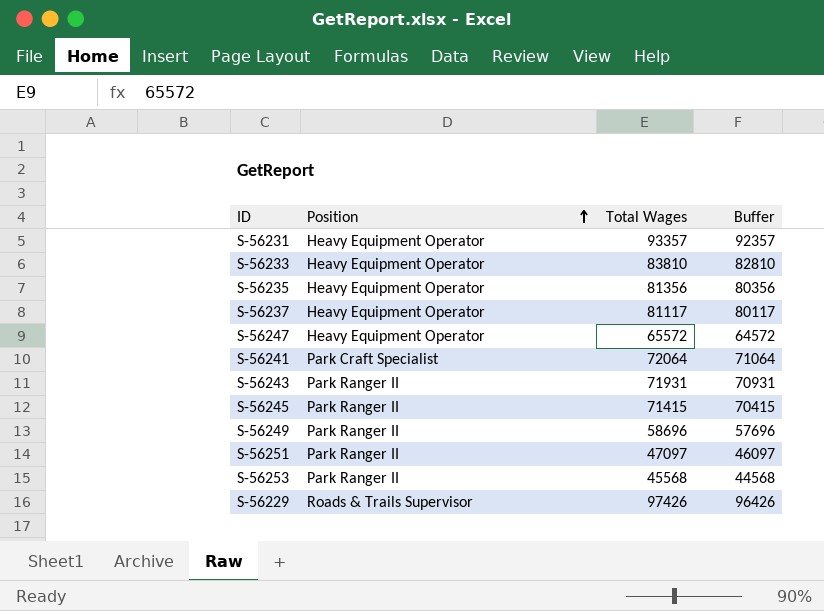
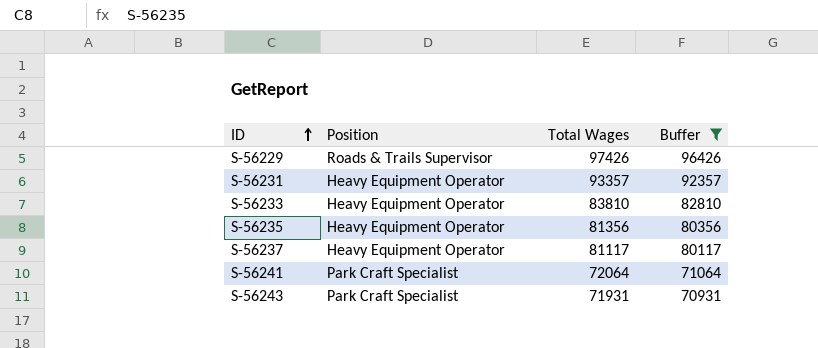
filter: none -> Buffer >= 70931
row order: Position ascending -> ID ascending
S-56243 | Position: Park Ranger II -> Park Craft Specialist

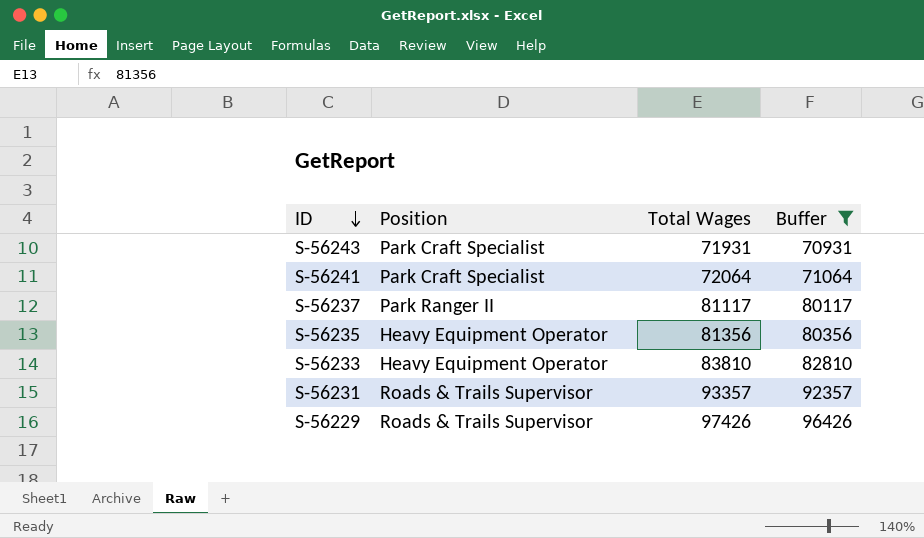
row order: ID ascending -> ID descending
S-56237 | Position: Heavy Equipment Operator -> Park Ranger II
S-56231 | Position: Heavy Equipment Operator -> Roads & Trails Supervisor

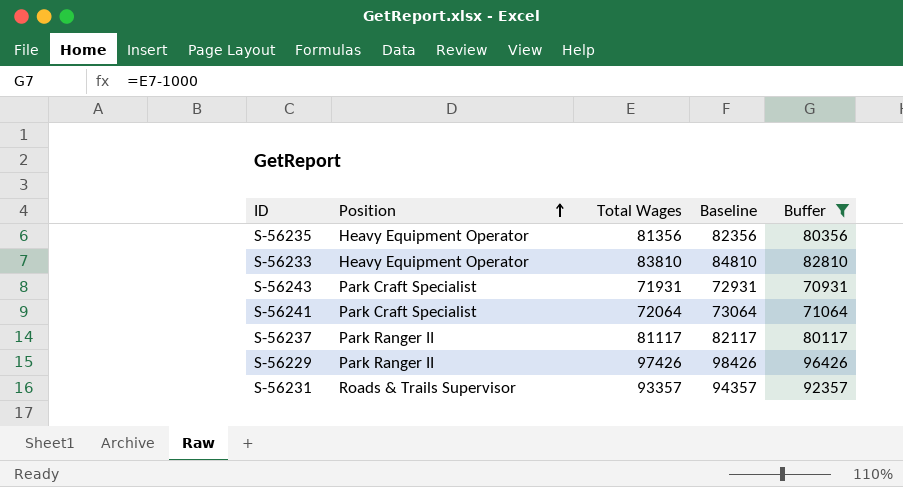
row order: ID descending -> Position ascending
column Baseline | formula: none -> [Total Wages] + 1000
S-56229 | Position: Roads & Trails Supervisor -> Park Ranger II

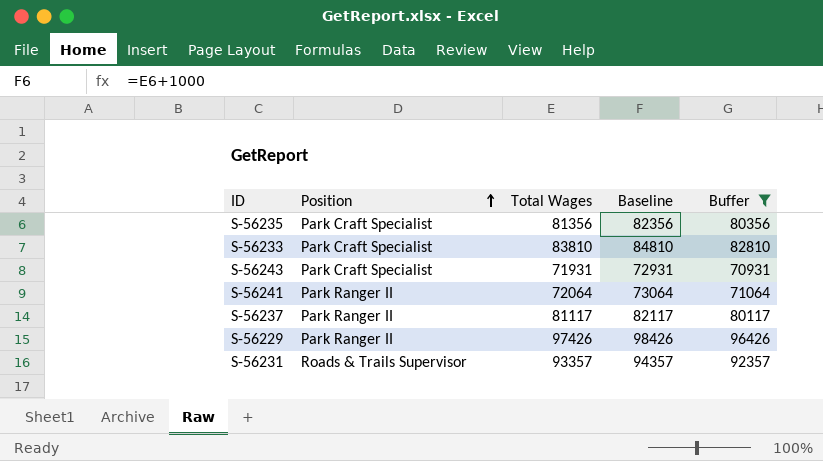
S-56235 | Position: Heavy Equipment Operator -> Park Craft Specialist
S-56233 | Position: Heavy Equipment Operator -> Park Craft Specialist
S-56241 | Position: Park Craft Specialist -> Park Ranger II

